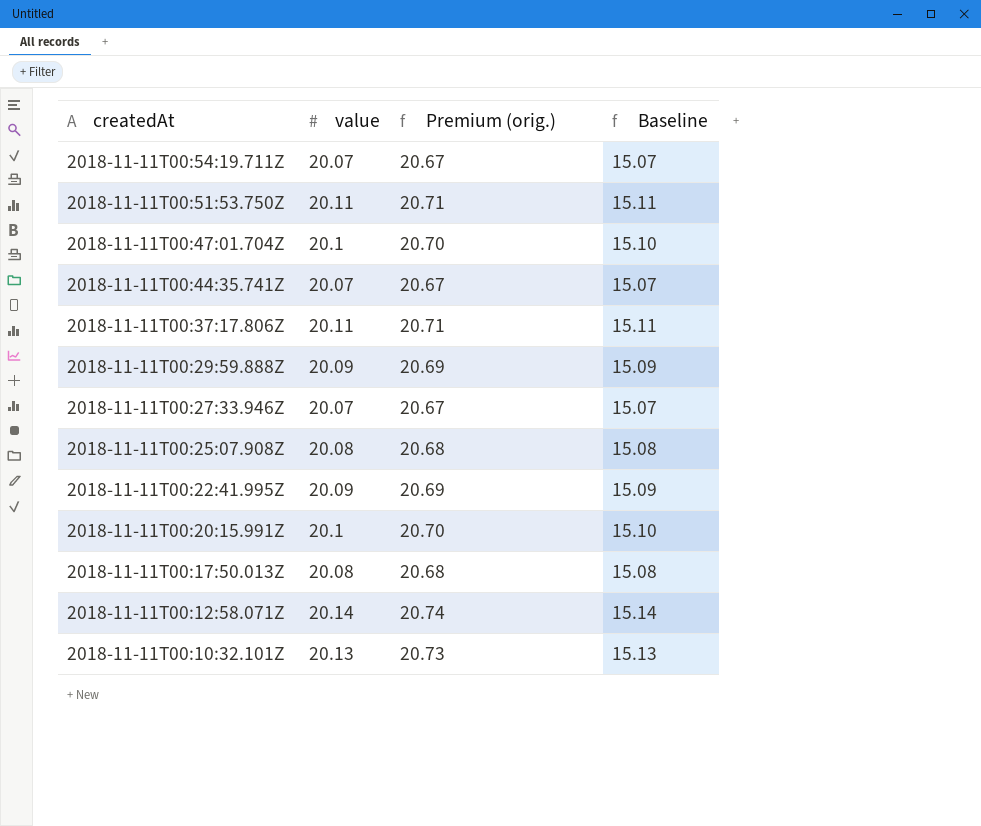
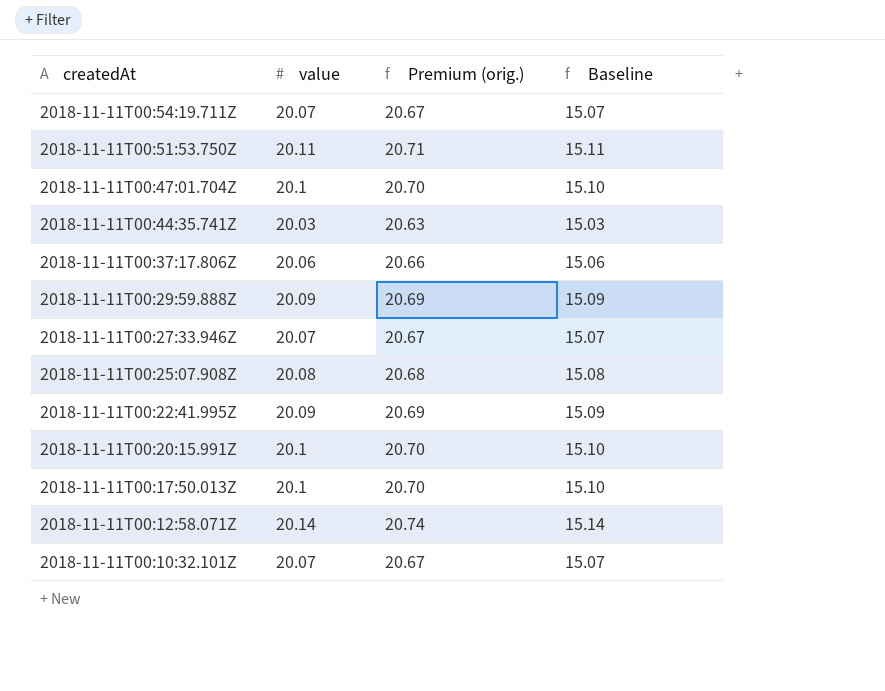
2018-11-11T00:44:35.741Z | value: 20.07 -> 20.03
2018-11-11T00:44:35.741Z | Premium (orig.): 20.67 -> 20.63
2018-11-11T00:44:35.741Z | Baseline: 15.07 -> 15.03
2018-11-11T00:37:17.806Z | value: 20.11 -> 20.06
2018-11-11T00:37:17.806Z | Premium (orig.): 20.71 -> 20.66
2018-11-11T00:37:17.806Z | Baseline: 15.11 -> 15.06
2018-11-11T00:17:50.013Z | value: 20.08 -> 20.1
2018-11-11T00:17:50.013Z | Premium (orig.): 20.68 -> 20.70
2018-11-11T00:17:50.013Z | Baseline: 15.08 -> 15.10
2018-11-11T00:10:32.101Z | value: 20.13 -> 20.07
2018-11-11T00:10:32.101Z | Premium (orig.): 20.73 -> 20.67
2018-11-11T00:10:32.101Z | Baseline: 15.13 -> 15.07

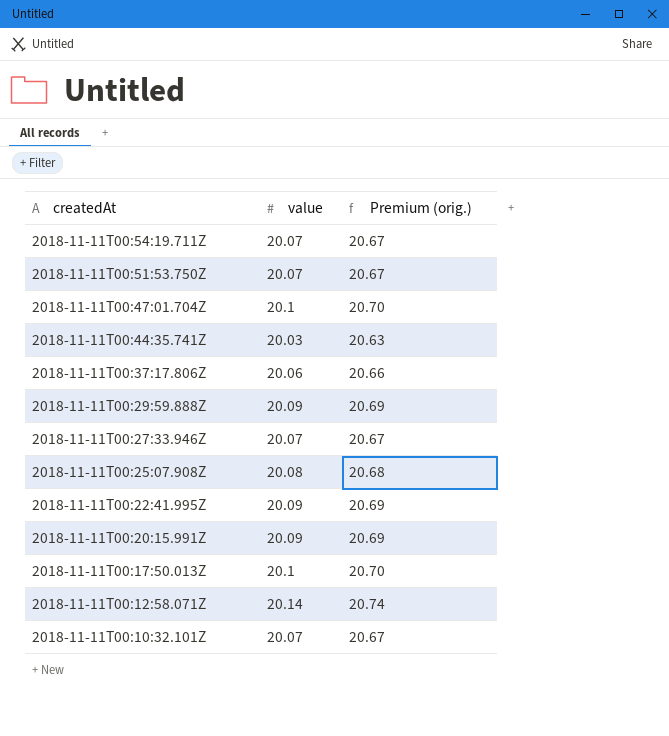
column Baseline | formula: [value] - 5 -> none
2018-11-11T00:51:53.750Z | value: 20.11 -> 20.07
2018-11-11T00:51:53.750Z | Premium (orig.): 20.71 -> 20.67
2018-11-11T00:20:15.991Z | value: 20.1 -> 20.09
2018-11-11T00:20:15.991Z | Premium (orig.): 20.70 -> 20.69

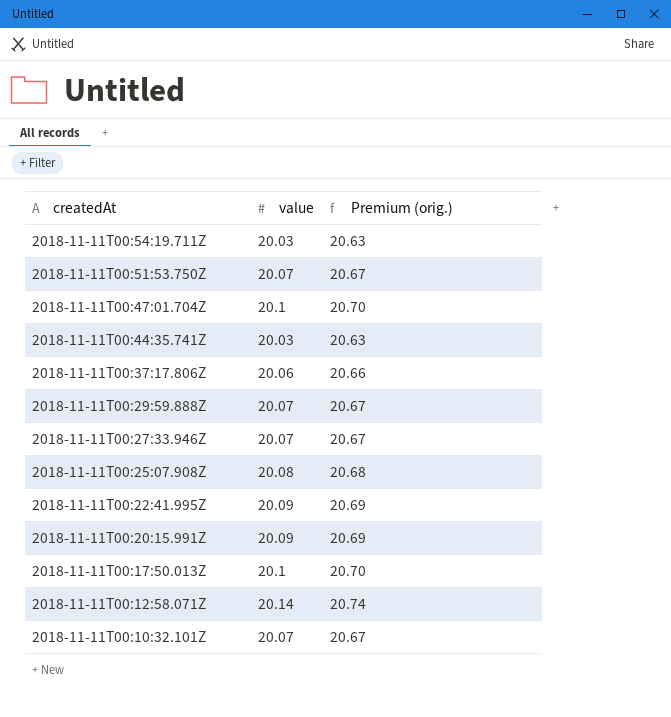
2018-11-11T00:54:19.711Z | value: 20.07 -> 20.03
2018-11-11T00:54:19.711Z | Premium (orig.): 20.67 -> 20.63
2018-11-11T00:29:59.888Z | value: 20.09 -> 20.07
2018-11-11T00:29:59.888Z | Premium (orig.): 20.69 -> 20.67

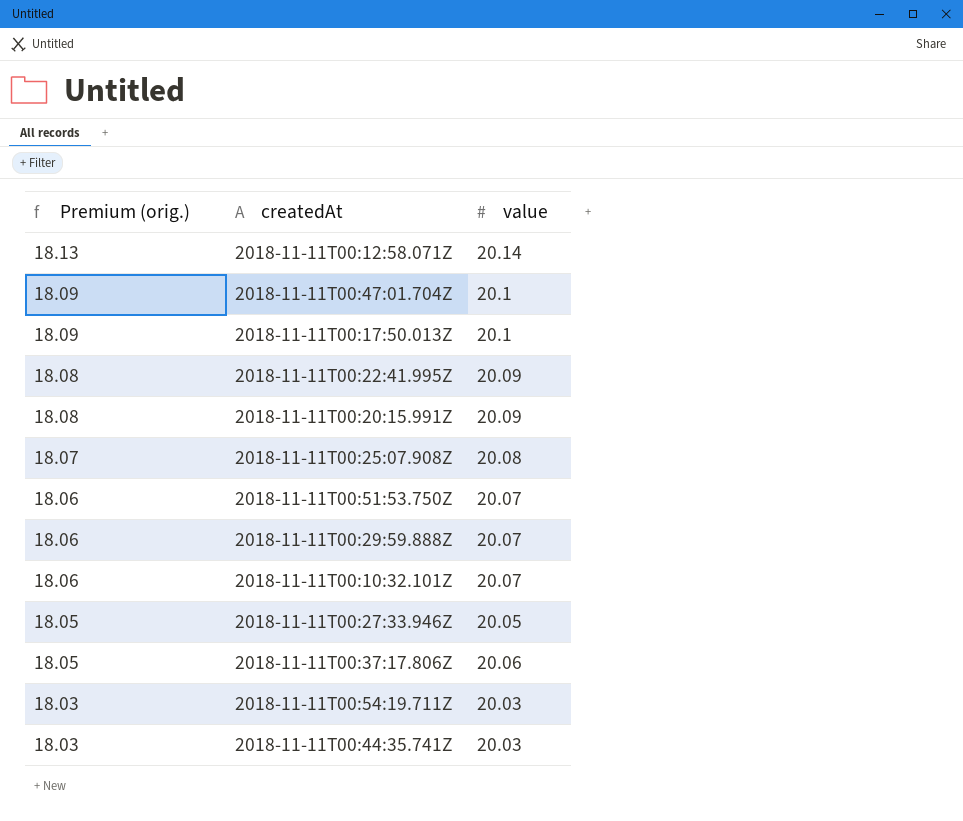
row order: createdAt descending -> Premium (orig.) descending
column Premium (orig.) | formula: [value] * 1.03 -> [value] * 0.9
column Premium (orig.) | position: 3 -> 1
2018-11-11T00:27:33.946Z | value: 20.07 -> 20.05

